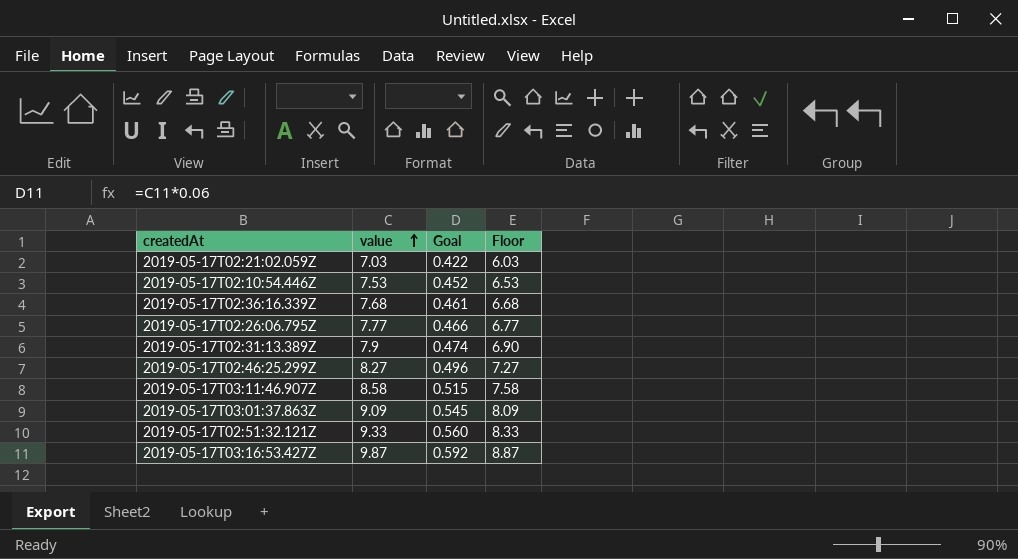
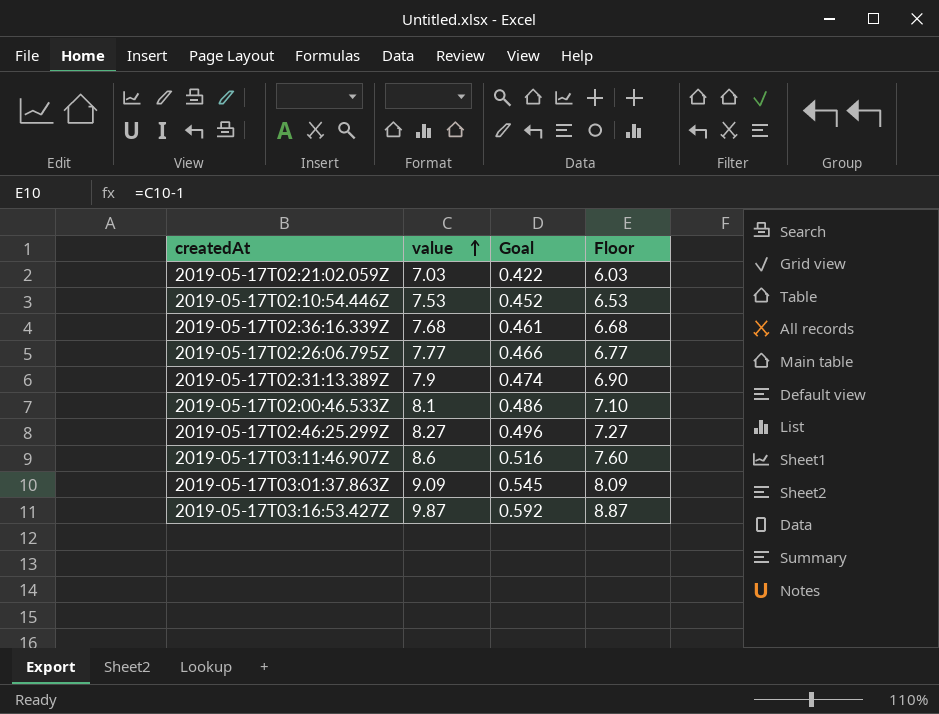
row 2019-05-17T02:51:32.121Z: 9.33 | 0.560 | 8.33 -> none
row 2019-05-17T02:00:46.533Z: none -> 8.1 | 0.486 | 7.10
2019-05-17T03:11:46.907Z | value: 8.58 -> 8.6
2019-05-17T03:11:46.907Z | Goal: 0.515 -> 0.516
2019-05-17T03:11:46.907Z | Floor: 7.58 -> 7.60

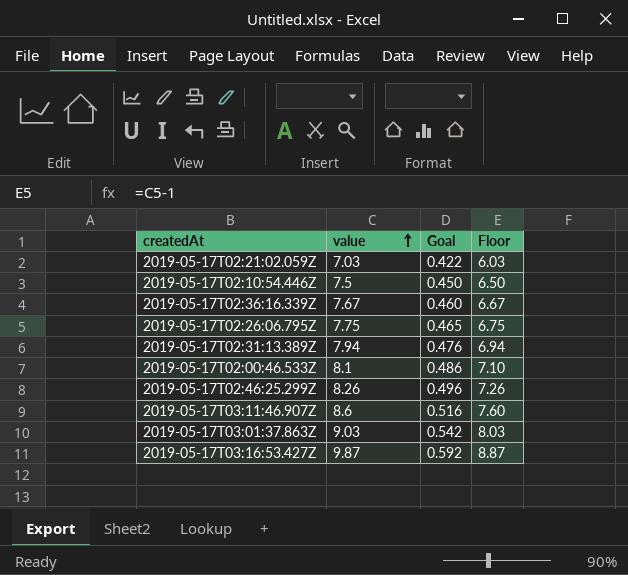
2019-05-17T02:10:54.446Z | value: 7.53 -> 7.5
2019-05-17T02:10:54.446Z | Goal: 0.452 -> 0.450
2019-05-17T02:10:54.446Z | Floor: 6.53 -> 6.50
2019-05-17T02:36:16.339Z | value: 7.68 -> 7.67
2019-05-17T02:36:16.339Z | Goal: 0.461 -> 0.460
2019-05-17T02:36:16.339Z | Floor: 6.68 -> 6.67
2019-05-17T02:26:06.795Z | value: 7.77 -> 7.75
2019-05-17T02:26:06.795Z | Goal: 0.466 -> 0.465
2019-05-17T02:26:06.795Z | Floor: 6.77 -> 6.75
2019-05-17T02:31:13.389Z | value: 7.9 -> 7.94
2019-05-17T02:31:13.389Z | Goal: 0.474 -> 0.476
2019-05-17T02:31:13.389Z | Floor: 6.90 -> 6.94
2019-05-17T02:46:25.299Z | value: 8.27 -> 8.26
2019-05-17T02:46:25.299Z | Floor: 7.27 -> 7.26
2019-05-17T03:01:37.863Z | value: 9.09 -> 9.03
2019-05-17T03:01:37.863Z | Goal: 0.545 -> 0.542
2019-05-17T03:01:37.863Z | Floor: 8.09 -> 8.03

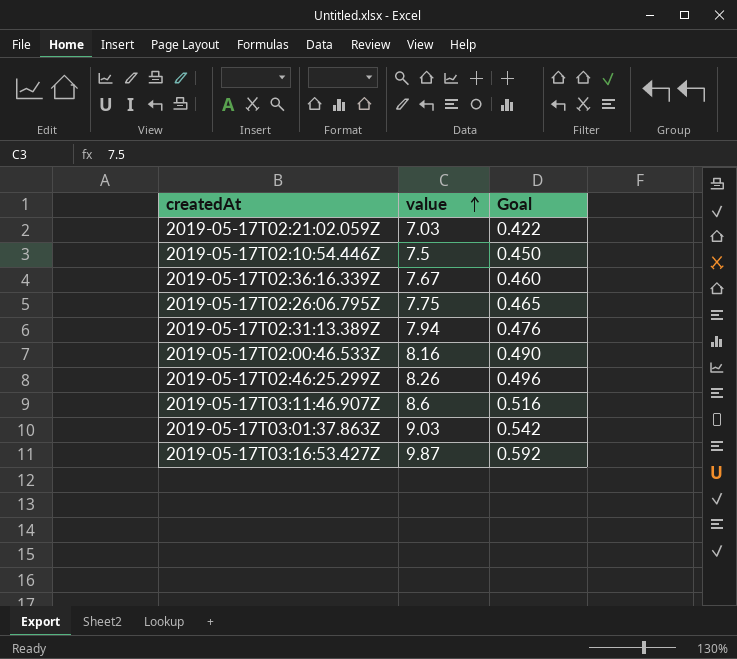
column Floor | formula: [value] - 1 -> none
2019-05-17T02:00:46.533Z | value: 8.1 -> 8.16
2019-05-17T02:00:46.533Z | Goal: 0.486 -> 0.490

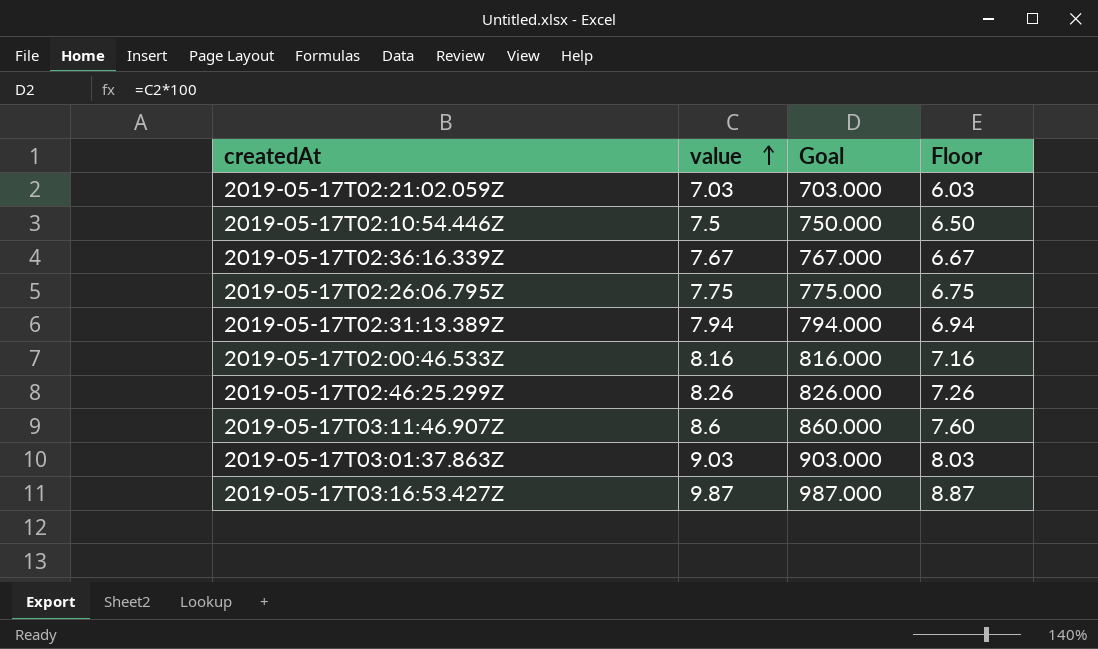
column Goal | formula: [value] * 0.06 -> [value] * 100
column Floor | formula: none -> [value] - 1

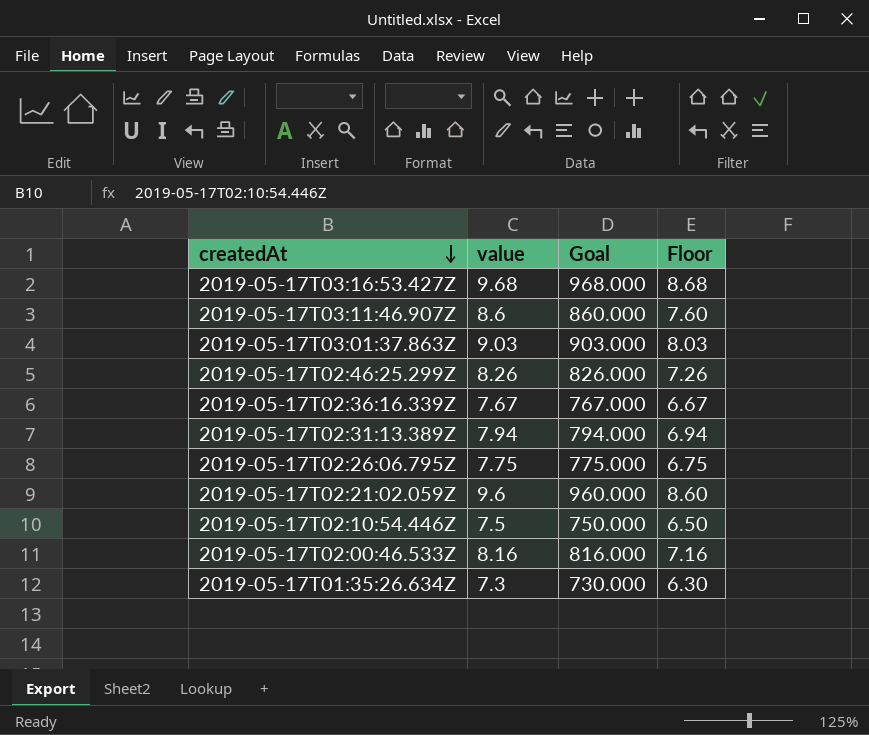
row order: value ascending -> createdAt descending
2019-05-17T03:16:53.427Z | value: 9.87 -> 9.68
2019-05-17T03:16:53.427Z | Goal: 987.000 -> 968.000
2019-05-17T03:16:53.427Z | Floor: 8.87 -> 8.68
2019-05-17T02:21:02.059Z | value: 7.03 -> 9.6
2019-05-17T02:21:02.059Z | Goal: 703.000 -> 960.000
2019-05-17T02:21:02.059Z | Floor: 6.03 -> 8.60
row 2019-05-17T01:35:26.634Z: none -> 7.3 | 730.000 | 6.30

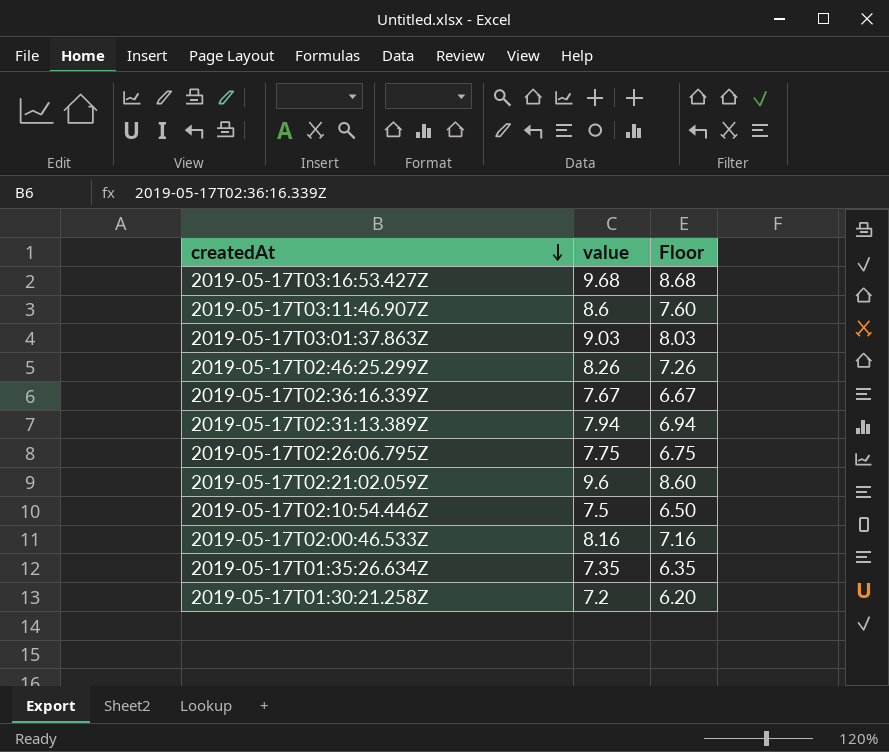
column Goal | formula: [value] * 100 -> none
2019-05-17T01:35:26.634Z | value: 7.3 -> 7.35
2019-05-17T01:35:26.634Z | Floor: 6.30 -> 6.35
row 2019-05-17T01:30:21.258Z: none -> 7.2 | 6.20

